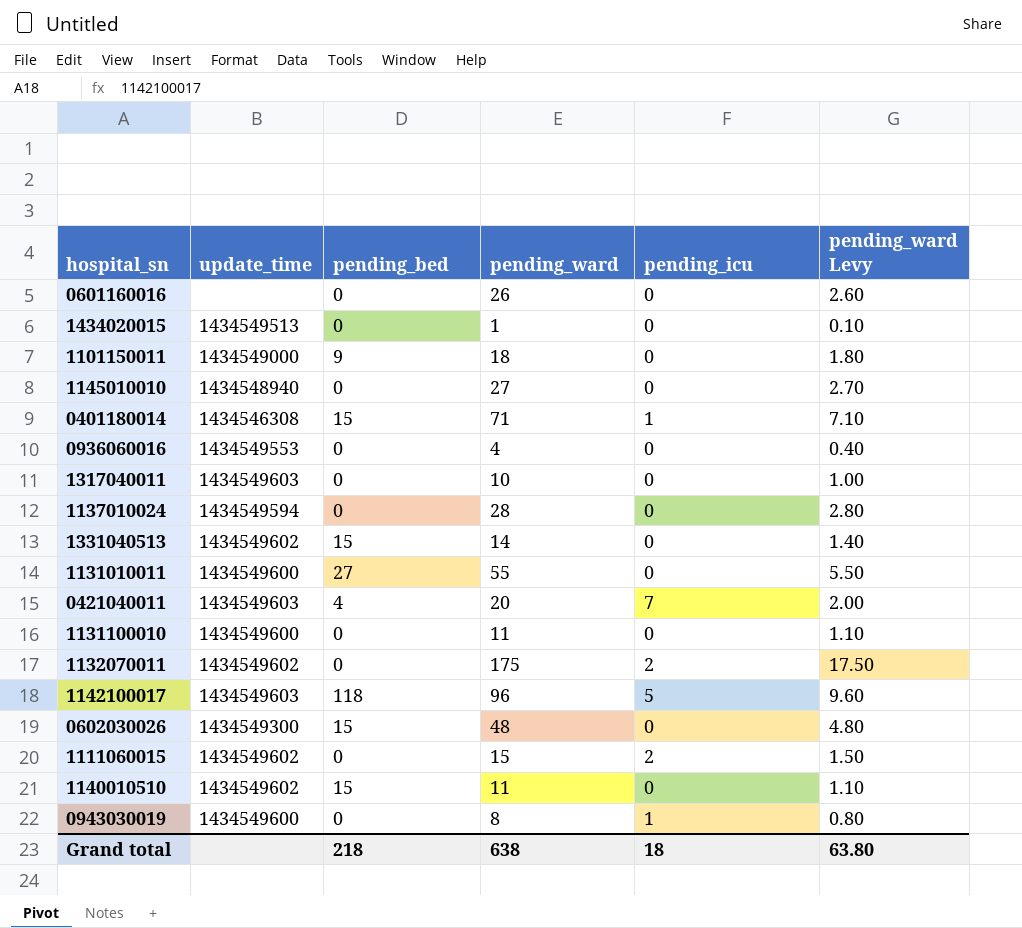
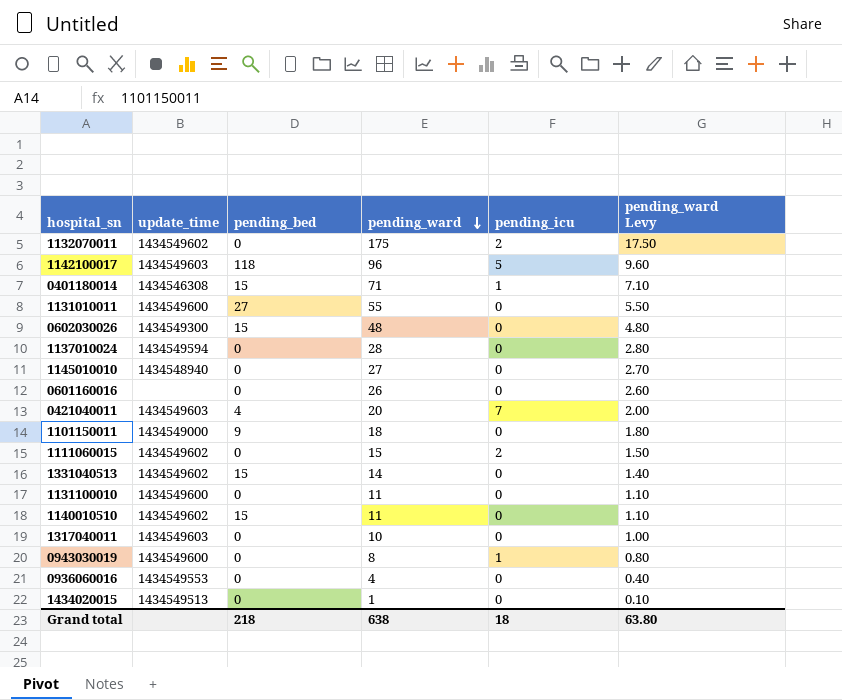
row order: none -> pending_ward descending

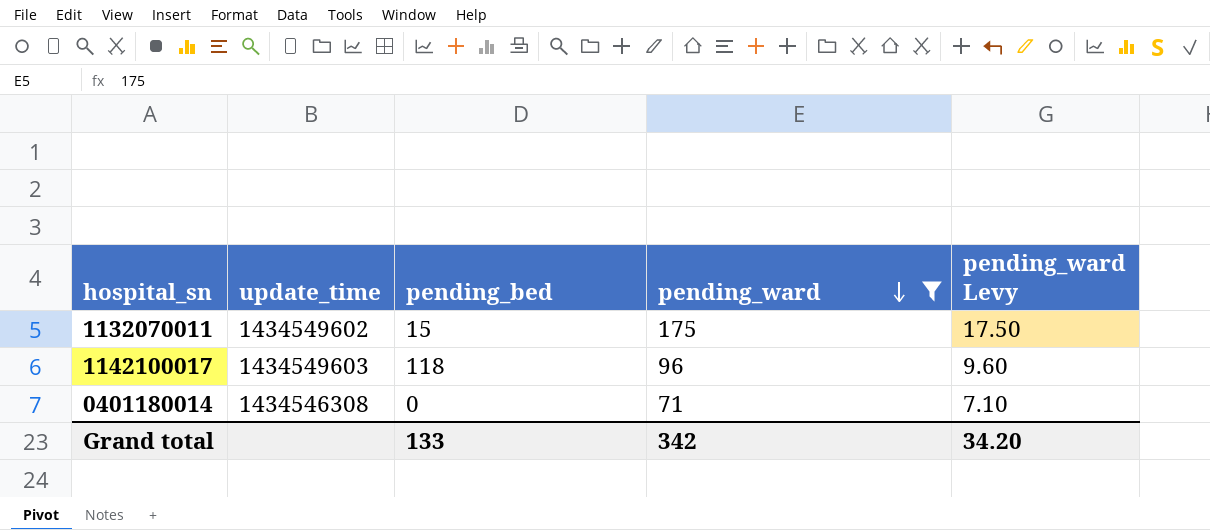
filter: none -> pending_ward >= 71
column pending_icu | position: 5 -> none
1132070011 | pending_bed: 0 -> 15
0401180014 | pending_bed: 15 -> 0
Grand total | pending_bed: 218 -> 133
Grand total | pending_ward: 638 -> 342
Grand total | pending_ward Levy: 63.80 -> 34.20

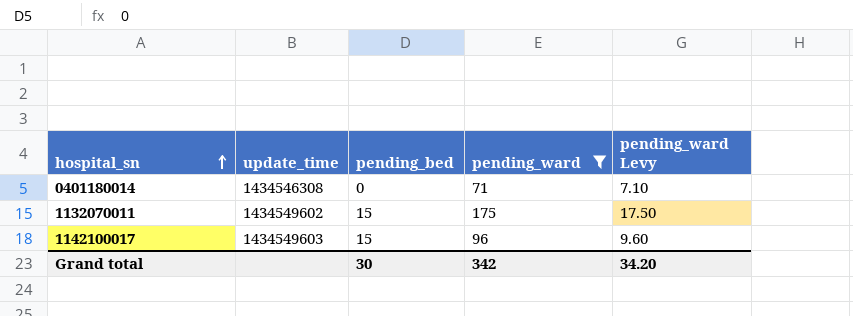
row order: pending_ward descending -> hospital_sn ascending
1142100017 | pending_bed: 118 -> 15
Grand total | pending_bed: 133 -> 30

